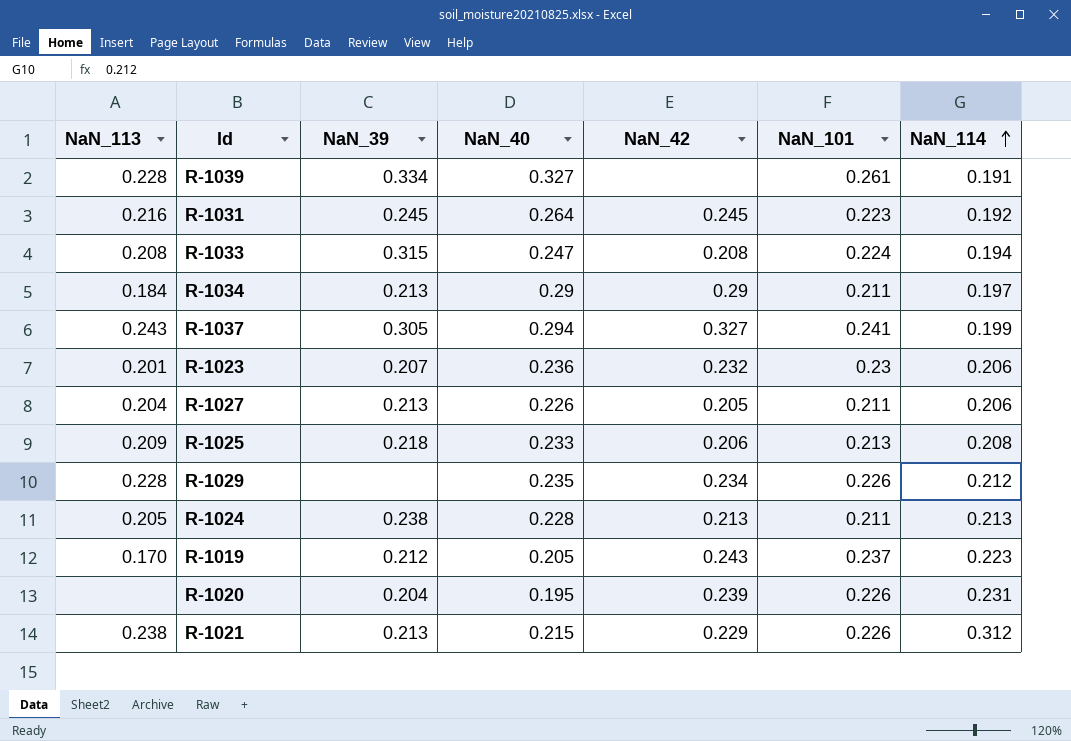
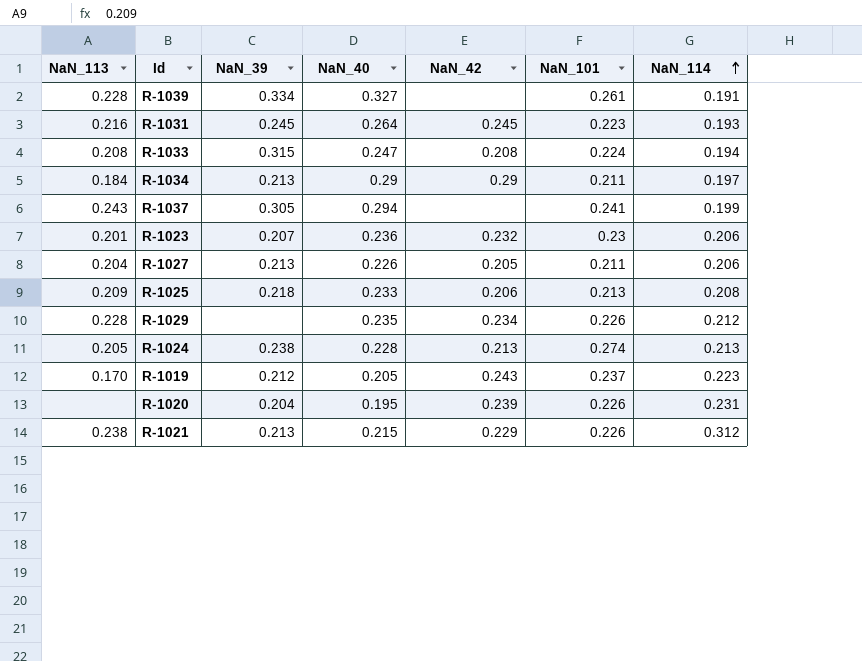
R-1031 | NaN_114: 0.192 -> 0.193
R-1037 | NaN_42: 0.327 -> none
R-1024 | NaN_101: 0.211 -> 0.274

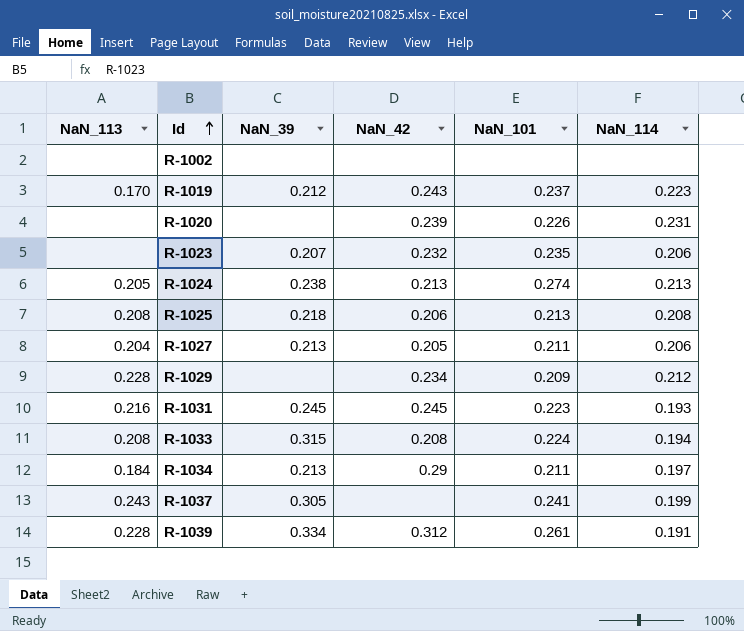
row order: NaN_114 ascending -> Id ascending
column NaN_40 | position: 4 -> none
row R-1021: 0.238 | 0.213 | 0.215 | 0.229 | 0.226 | 0.312 -> none
row R-1002: none -> none | none | none | none | none
R-1020 | NaN_39: 0.204 -> none
R-1023 | NaN_113: 0.201 -> none
R-1023 | NaN_101: 0.23 -> 0.235
R-1025 | NaN_113: 0.209 -> 0.208
R-1029 | NaN_101: 0.226 -> 0.209
R-1039 | NaN_42: none -> 0.312

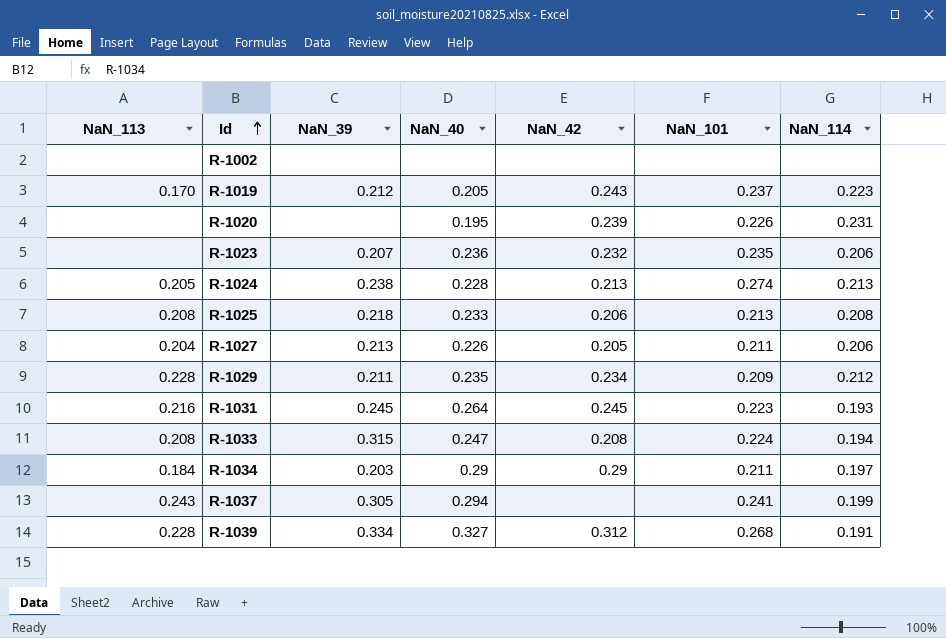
column NaN_40 | position: none -> 4
R-1029 | NaN_39: none -> 0.211
R-1034 | NaN_39: 0.213 -> 0.203
R-1039 | NaN_101: 0.261 -> 0.268

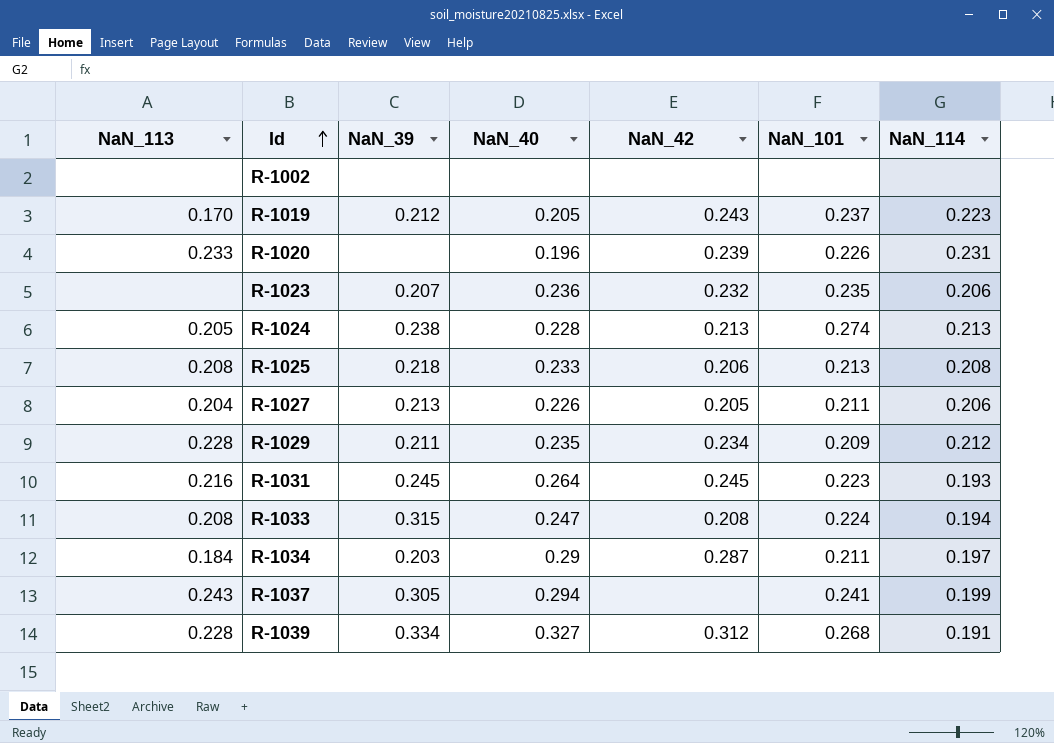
R-1020 | NaN_113: none -> 0.233
R-1020 | NaN_40: 0.195 -> 0.196
R-1034 | NaN_42: 0.29 -> 0.287

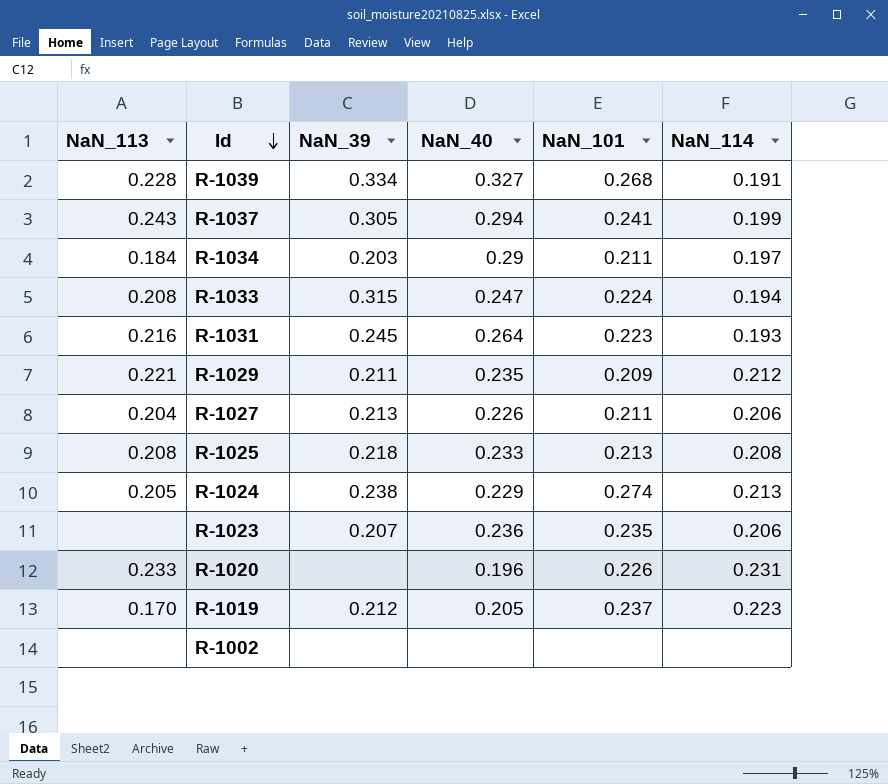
row order: Id ascending -> Id descending
column NaN_42 | position: 5 -> none
R-1029 | NaN_113: 0.228 -> 0.221
R-1024 | NaN_40: 0.228 -> 0.229

